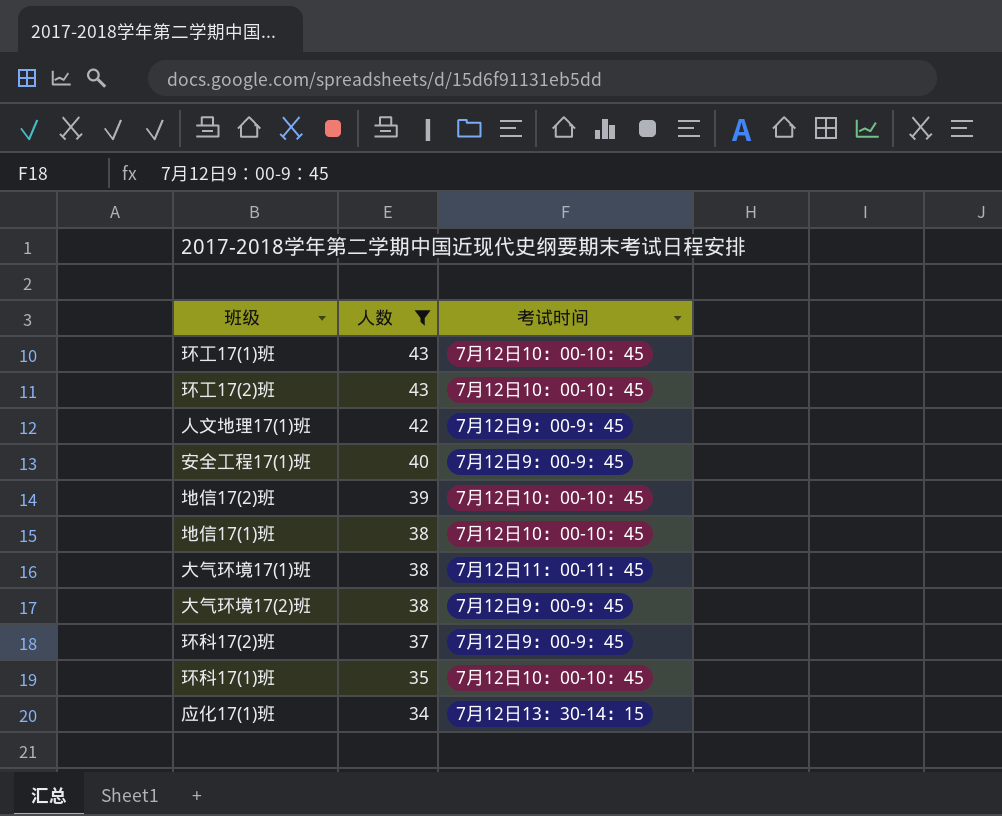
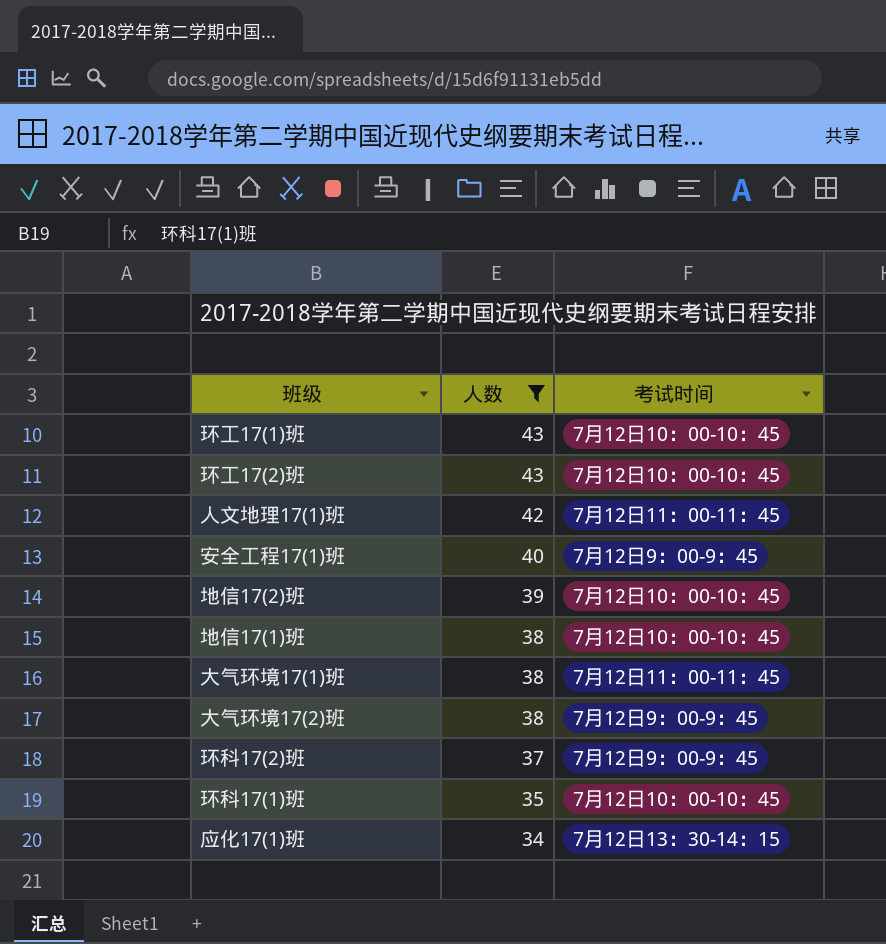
人文地理17(1)班 | 考试时间: 7月12日9：00-9：45 -> 7月12日11：00-11：45

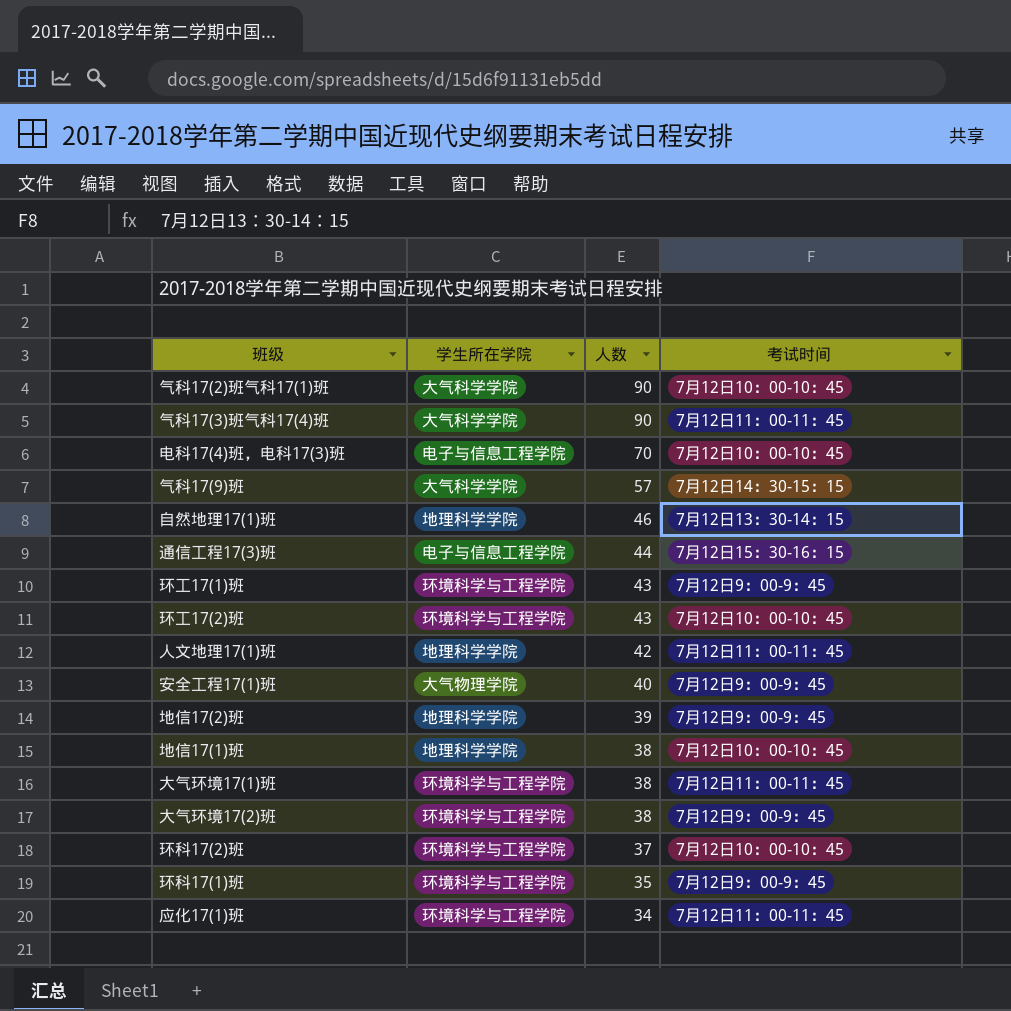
filter: 人数 <= 43 -> none
column 学生所在学院 | position: none -> 2
环工17(1)班 | 考试时间: 7月12日10：00-10：45 -> 7月12日9：00-9：45
地信17(2)班 | 考试时间: 7月12日10：00-10：45 -> 7月12日9：00-9：45
环科17(2)班 | 考试时间: 7月12日9：00-9：45 -> 7月12日10：00-10：45
环科17(1)班 | 考试时间: 7月12日10：00-10：45 -> 7月12日9：00-9：45
应化17(1)班 | 考试时间: 7月12日13：30-14：15 -> 7月12日11：00-11：45

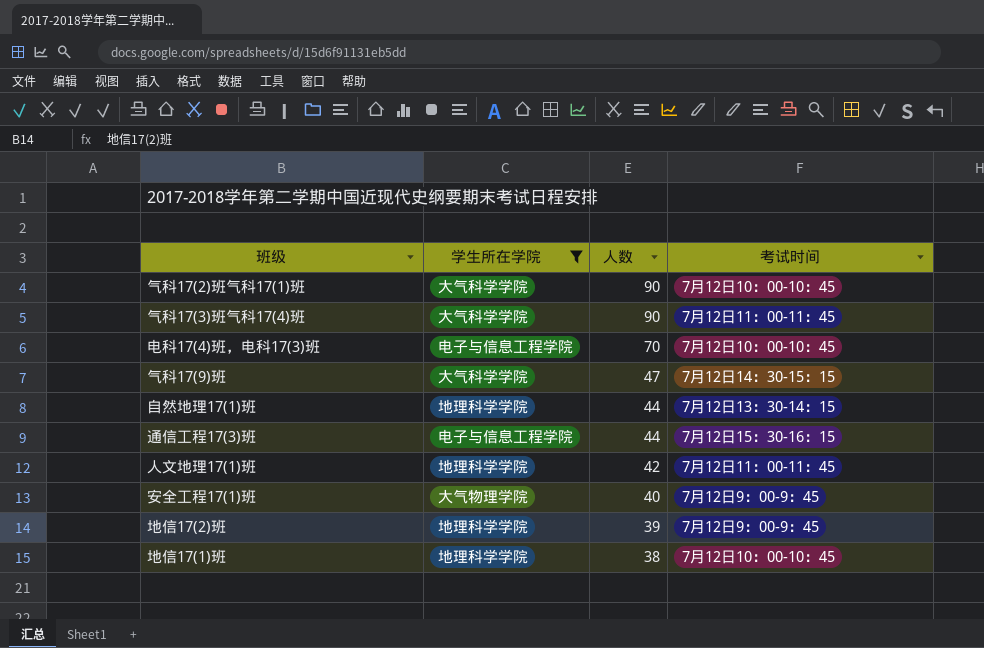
filter: none -> 学生所在学院 != 环境科学与工程学院
气科17(9)班 | 人数: 57 -> 47
自然地理17(1)班 | 人数: 46 -> 44

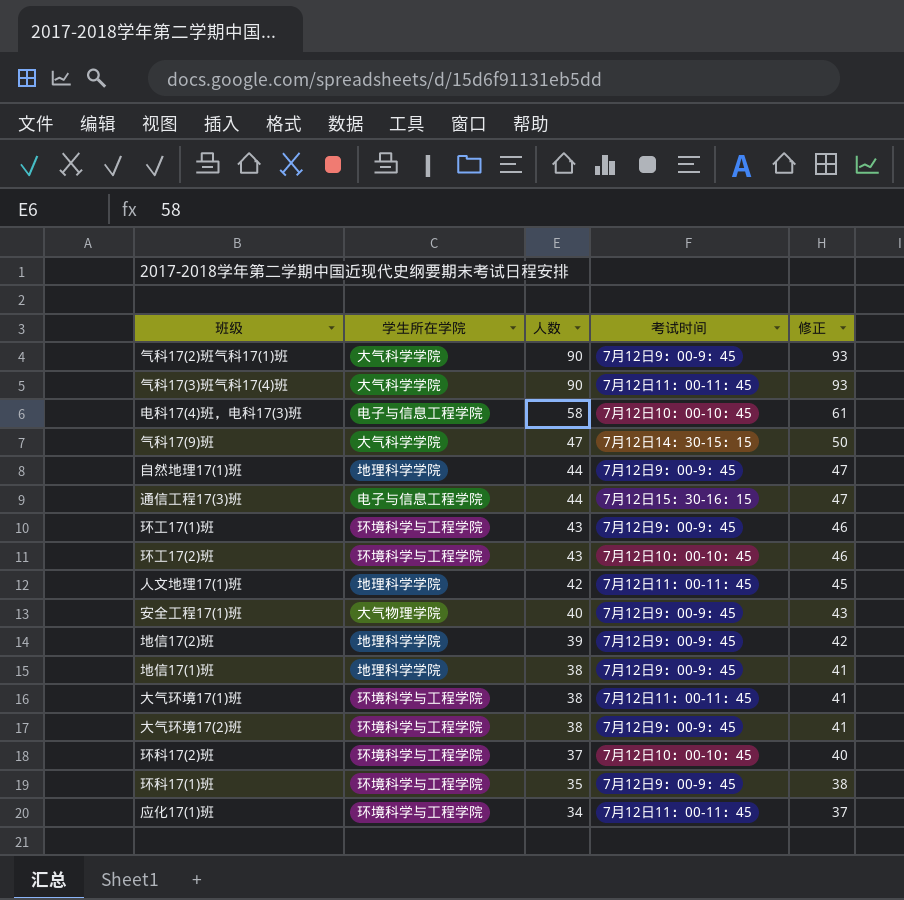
filter: 学生所在学院 != 环境科学与工程学院 -> none
column 修正 | formula: none -> [人数] + 3
气科17(2)班气科17(1)班 | 考试时间: 7月12日10：00-10：45 -> 7月12日9：00-9：45
电科17(4)班，电科17(3)班 | 人数: 70 -> 58
自然地理17(1)班 | 考试时间: 7月12日13：30-14：15 -> 7月12日9：00-9：45
地信17(1)班 | 考试时间: 7月12日10：00-10：45 -> 7月12日9：00-9：45

